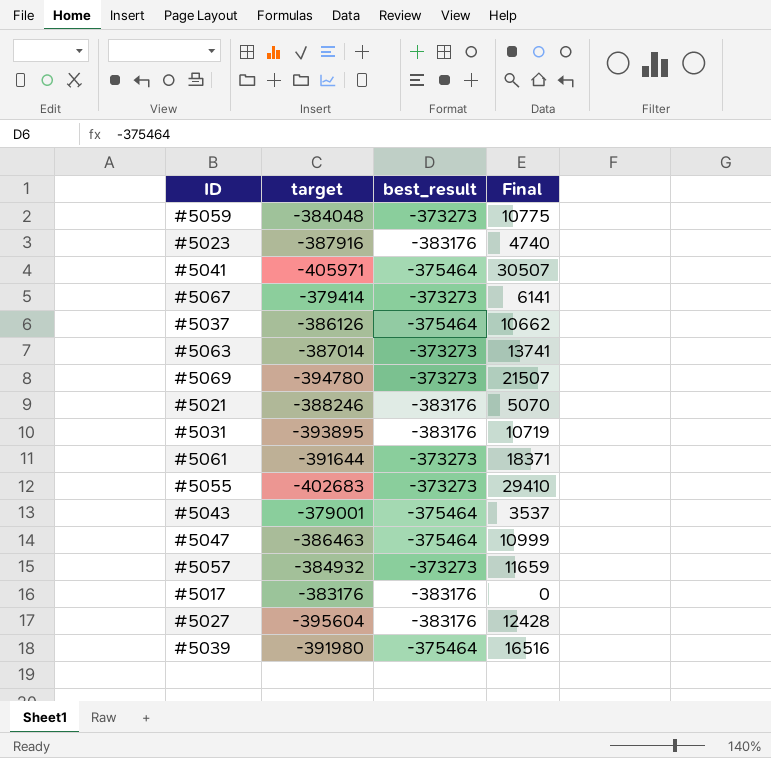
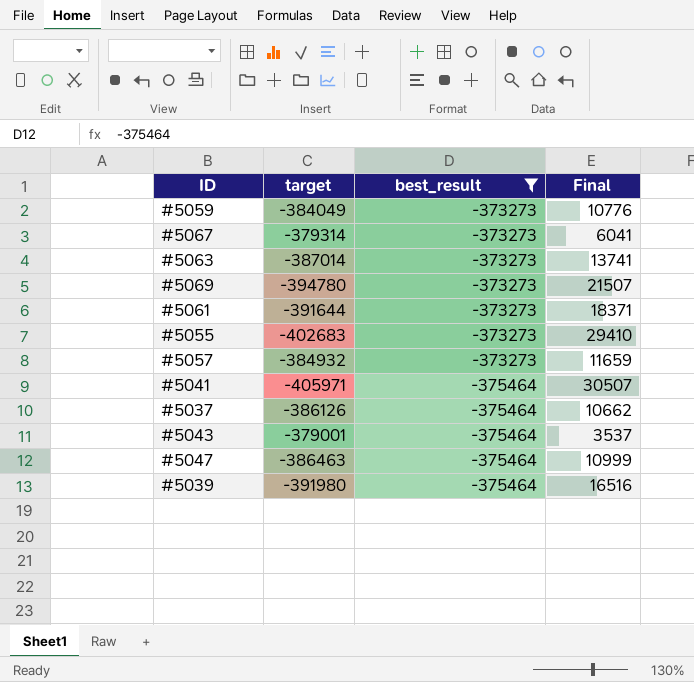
filter: none -> best_result != -383176
row order: none -> best_result descending
#5059 | target: -384048 -> -384049
#5059 | Final: 10775 -> 10776
#5067 | target: -379414 -> -379314
#5067 | Final: 6141 -> 6041

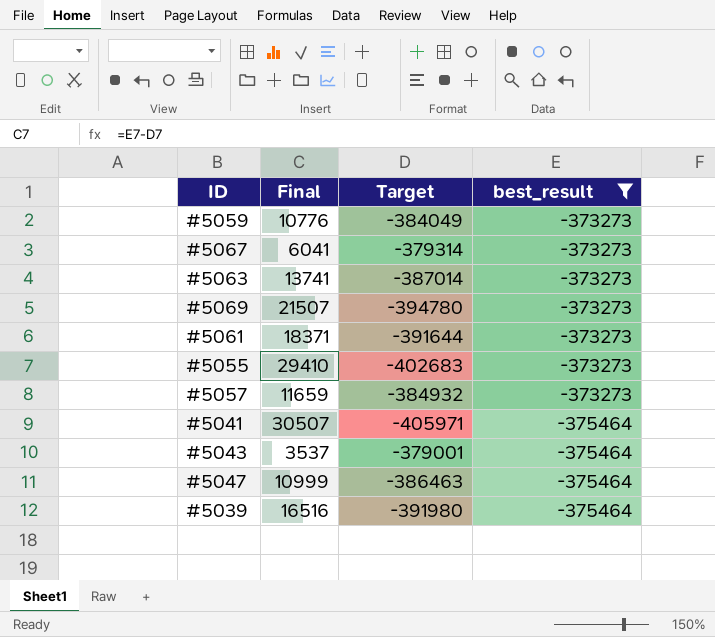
column Final | position: 4 -> 2
column name: target -> Target
row #5037: -386126 | -375464 | 10662 -> none

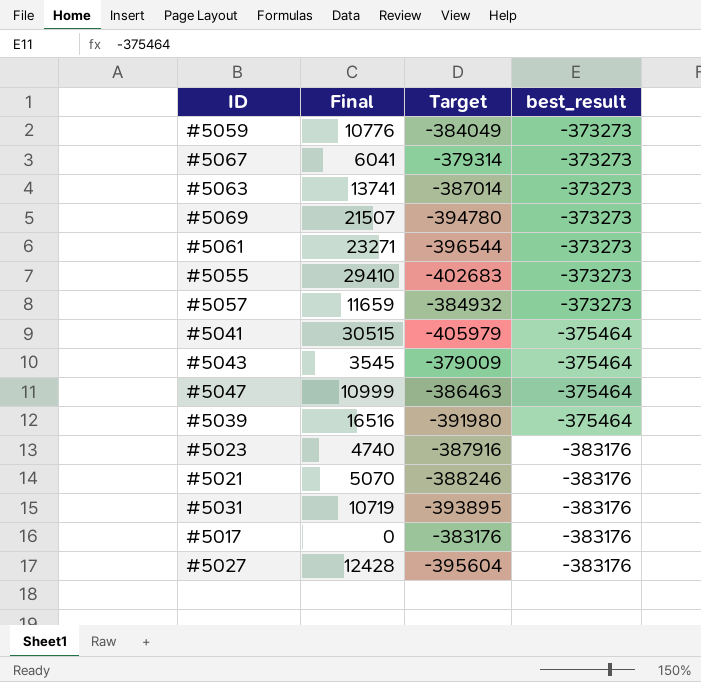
filter: best_result != -383176 -> none
#5061 | Final: 18371 -> 23271
#5061 | Target: -391644 -> -396544
#5041 | Final: 30507 -> 30515
#5041 | Target: -405971 -> -405979
#5043 | Final: 3537 -> 3545
#5043 | Target: -379001 -> -379009

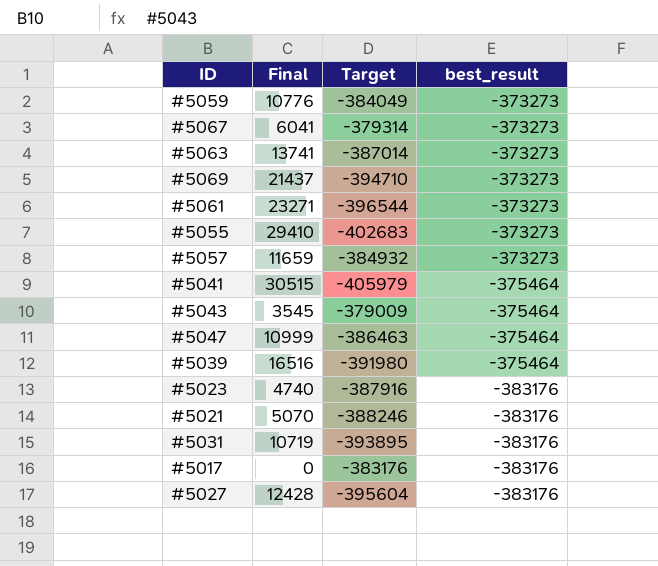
#5069 | Final: 21507 -> 21437
#5069 | Target: -394780 -> -394710

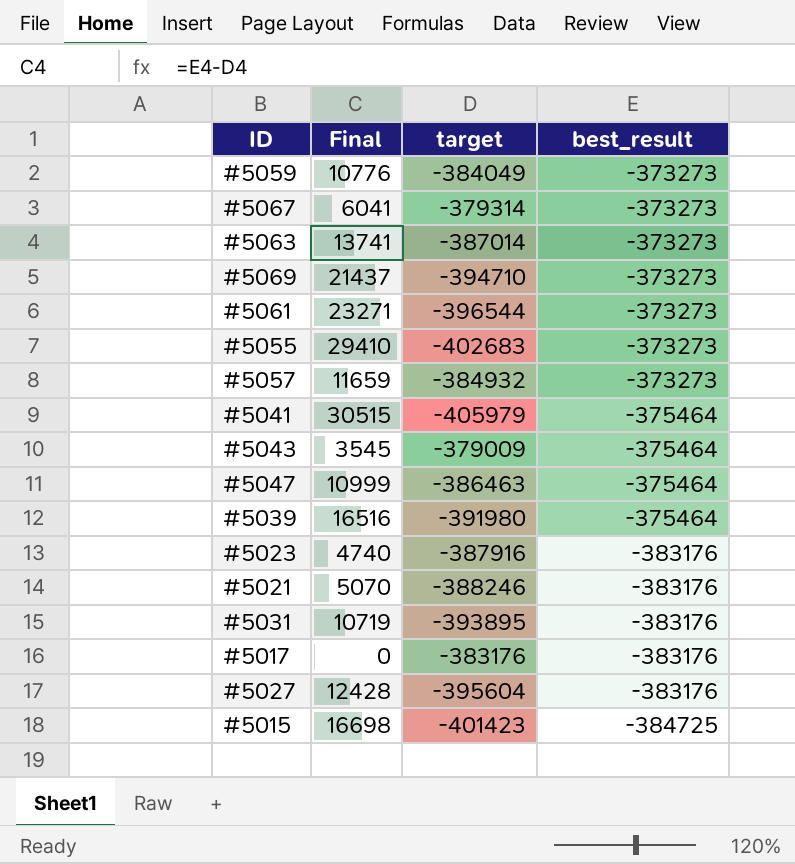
column name: Target -> target
row #5015: none -> 16698 | -401423 | -384725

